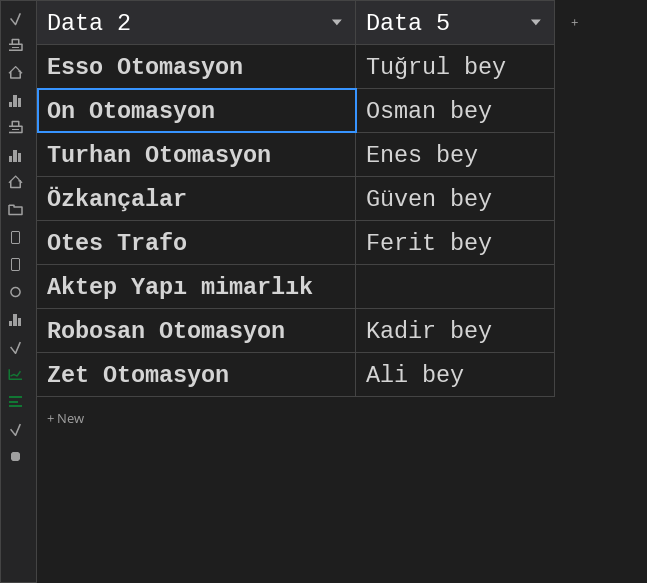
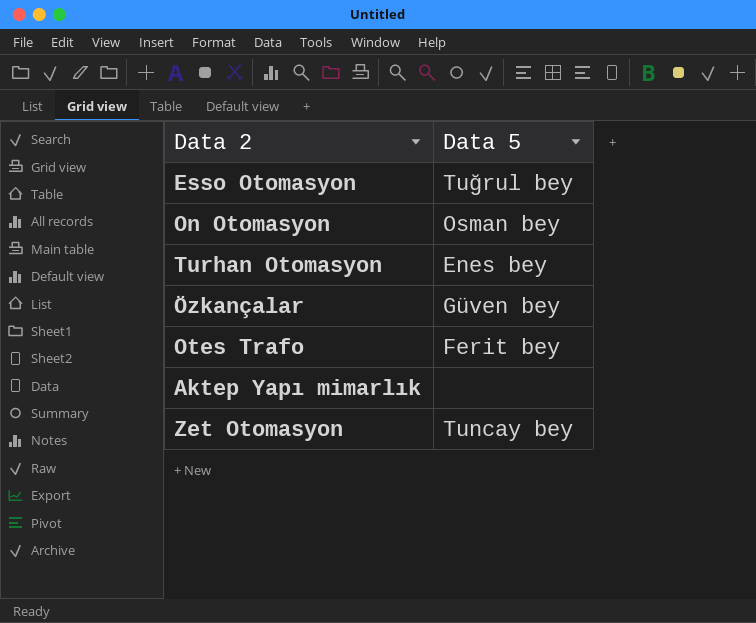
row Robosan Otomasyon: Kadir bey -> none
Zet Otomasyon | Data 5: Ali bey -> Tuncay bey

